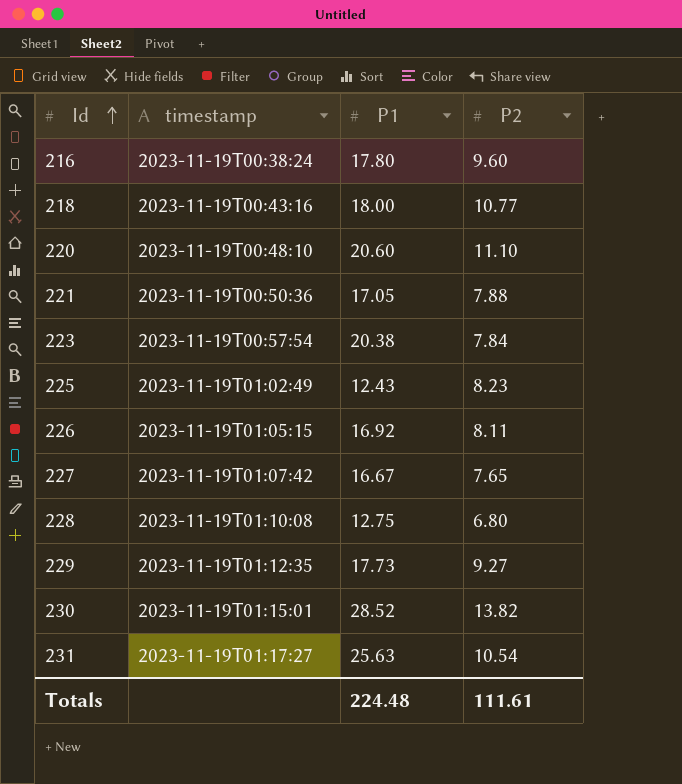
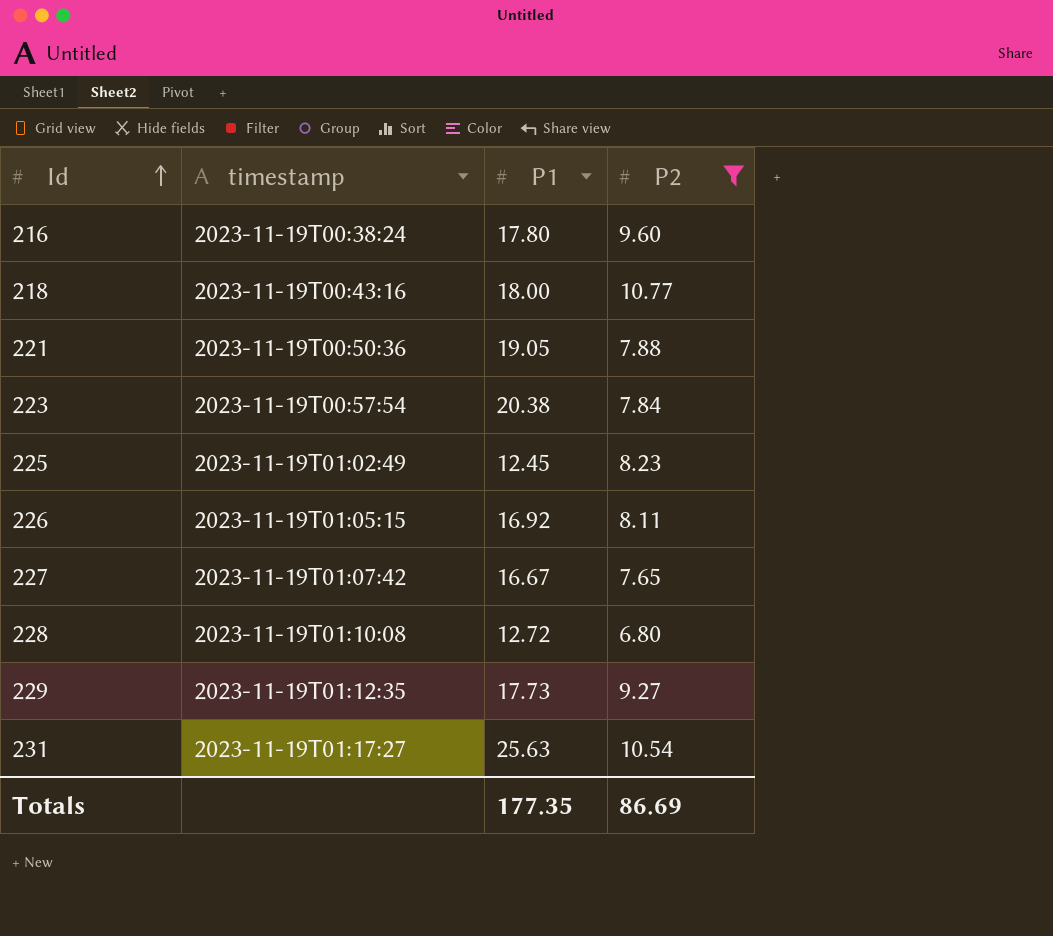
filter: none -> P2 <= 10.77
221 | P1: 17.05 -> 19.05
225 | P1: 12.43 -> 12.45
228 | P1: 12.75 -> 12.72
Totals | P1: 224.48 -> 177.35
Totals | P2: 111.61 -> 86.69

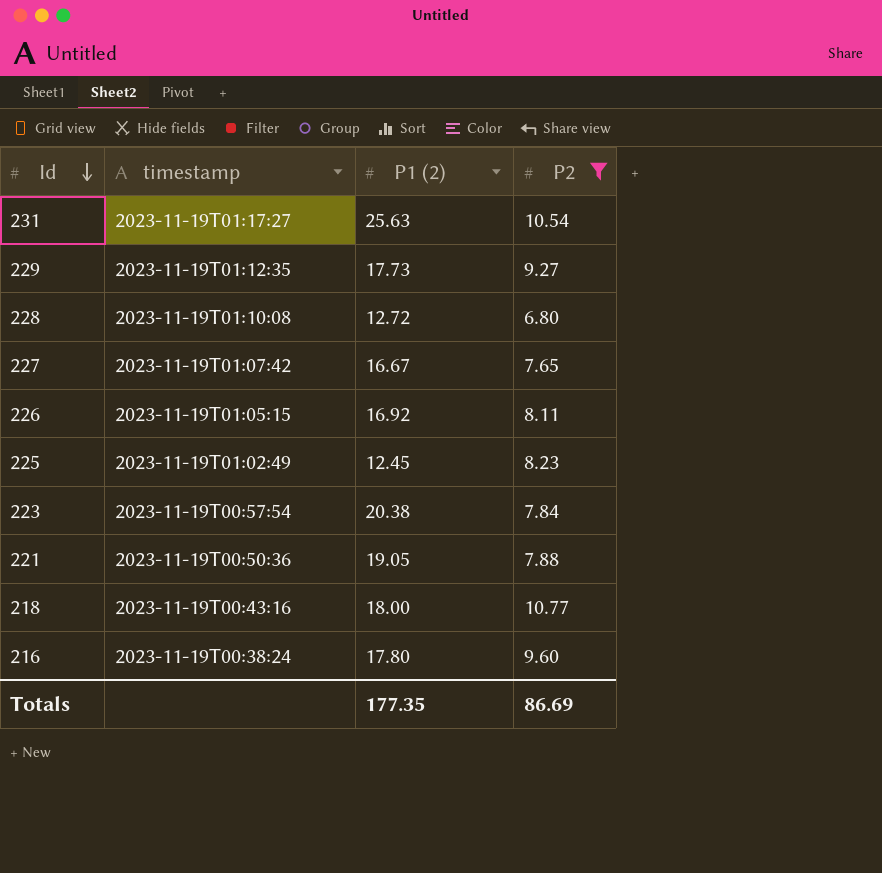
row order: Id ascending -> Id descending
column name: P1 -> P1 (2)

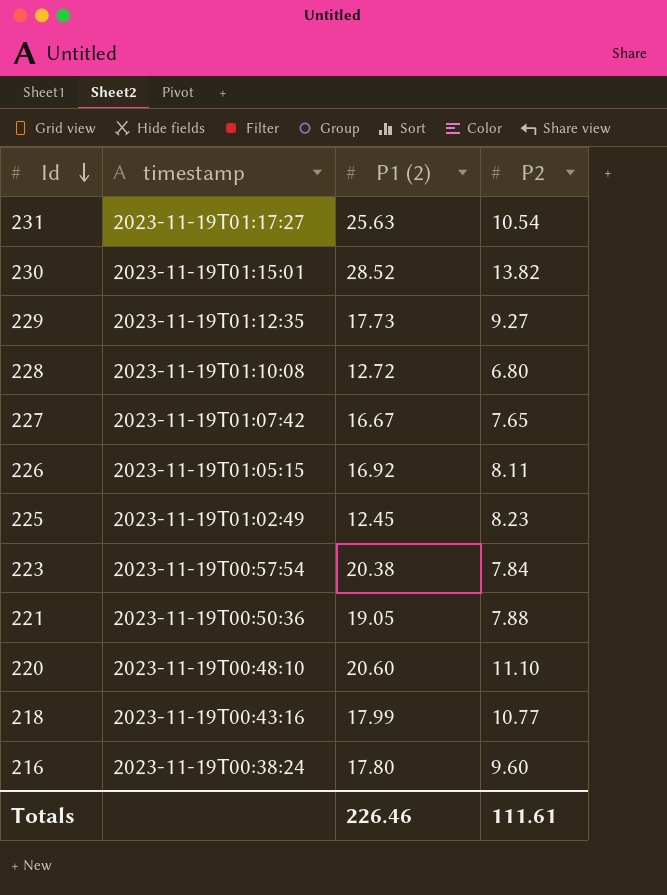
filter: P2 <= 10.77 -> none
218 | P1 (2): 18.00 -> 17.99
Totals | P1 (2): 177.35 -> 226.46
Totals | P2: 86.69 -> 111.61

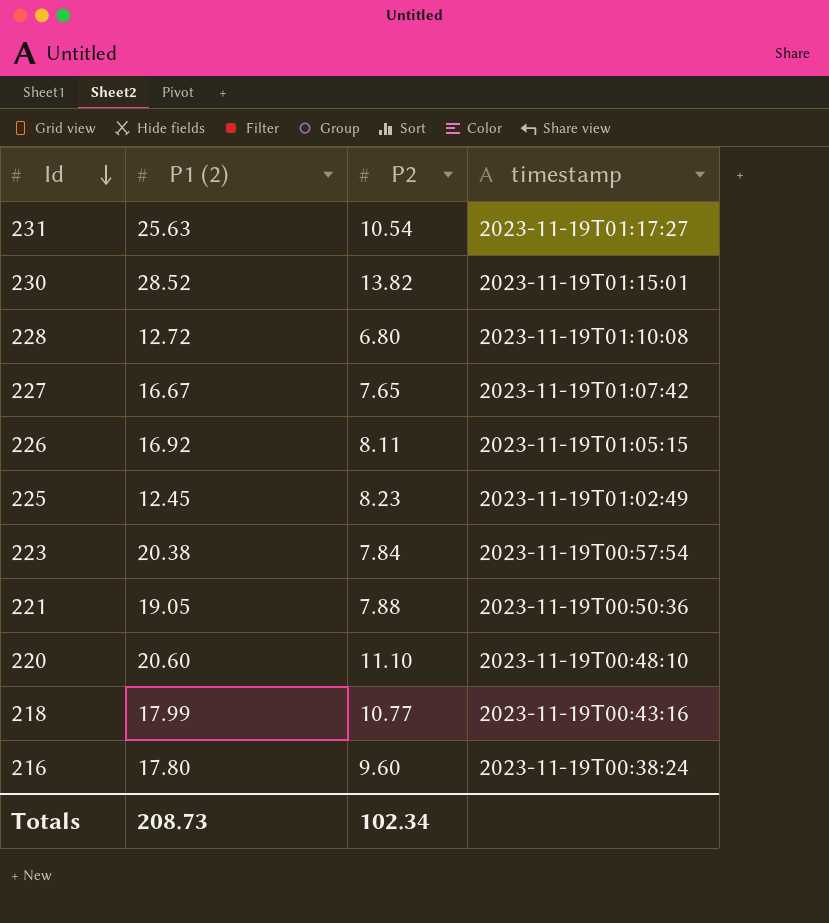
column timestamp | position: 2 -> 4
row 229: 2023-11-19T01:12:35 | 17.73 | 9.27 -> none
Totals | P1 (2): 226.46 -> 208.73
Totals | P2: 111.61 -> 102.34

